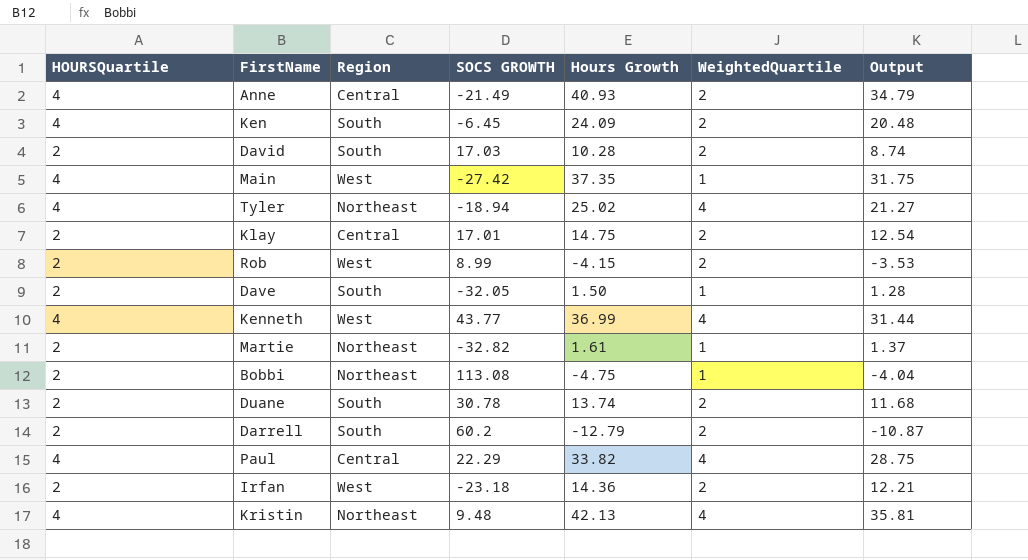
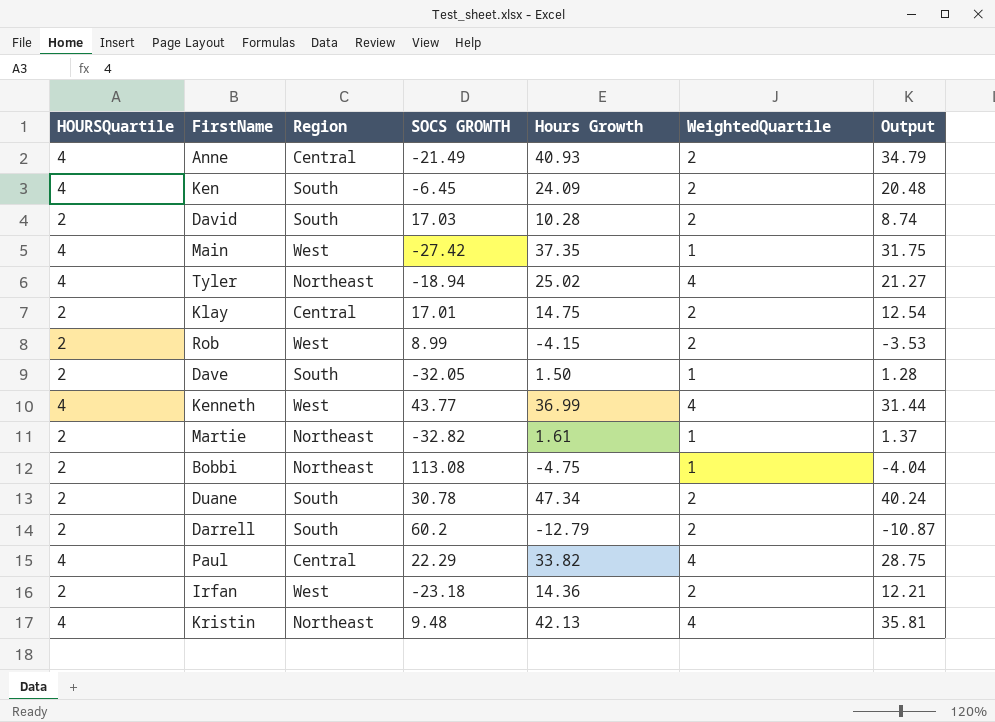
Duane | Hours Growth: 13.74 -> 47.34
Duane | Output: 11.68 -> 40.24

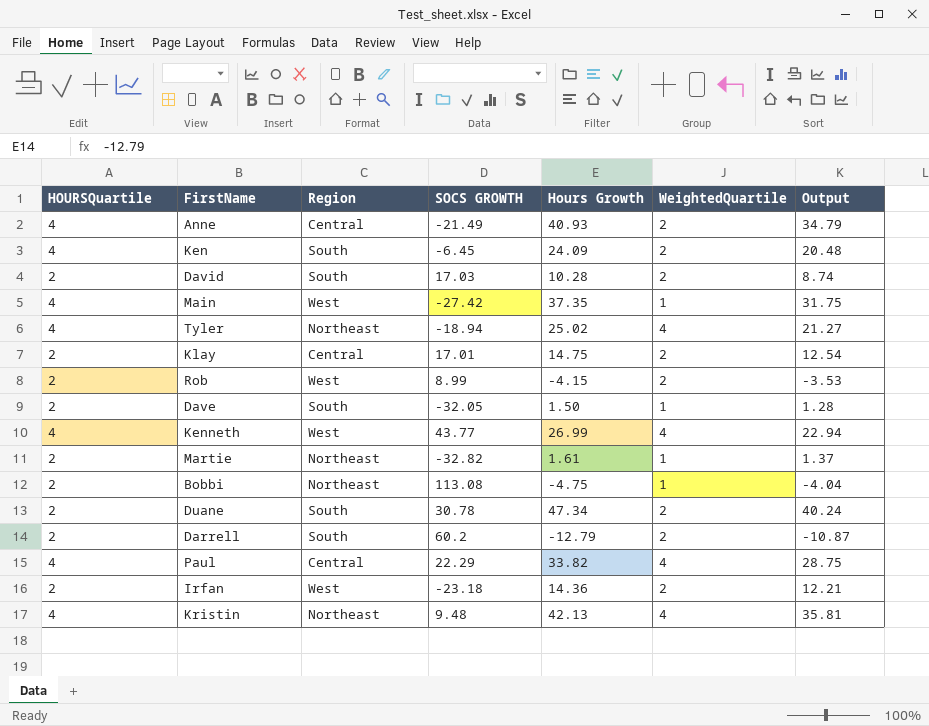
Kenneth | Hours Growth: 36.99 -> 26.99
Kenneth | Output: 31.44 -> 22.94

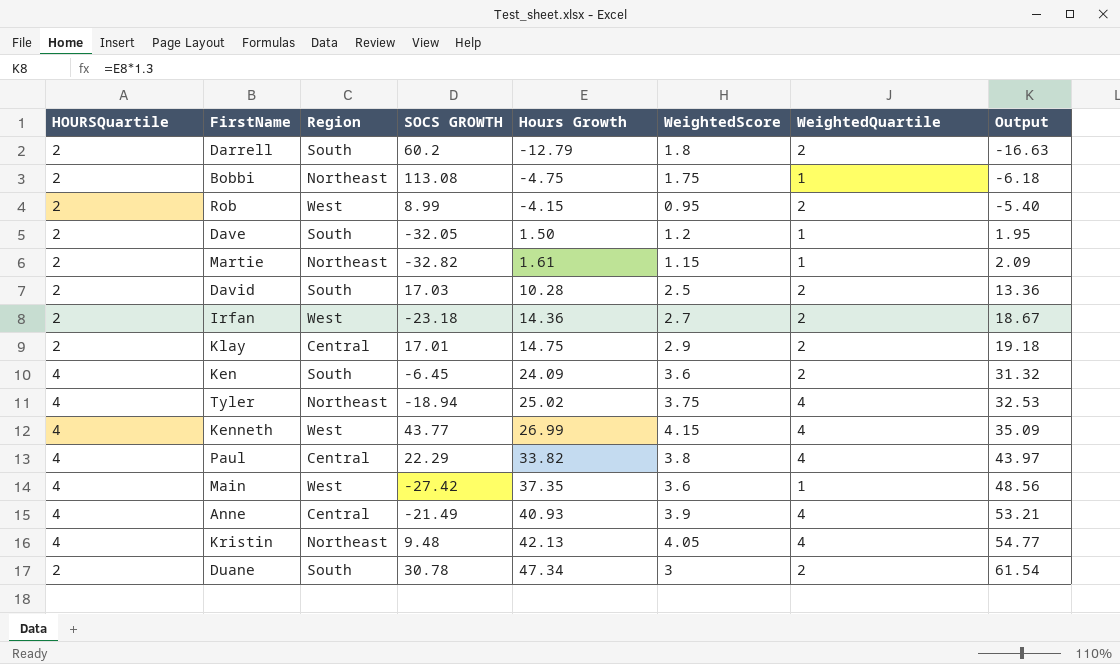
row order: none -> Hours Growth ascending
column WeightedScore | position: none -> 6
column Output | formula: [Hours Growth] * 0.85 -> [Hours Growth] * 1.3
Anne | WeightedQuartile: 2 -> 4

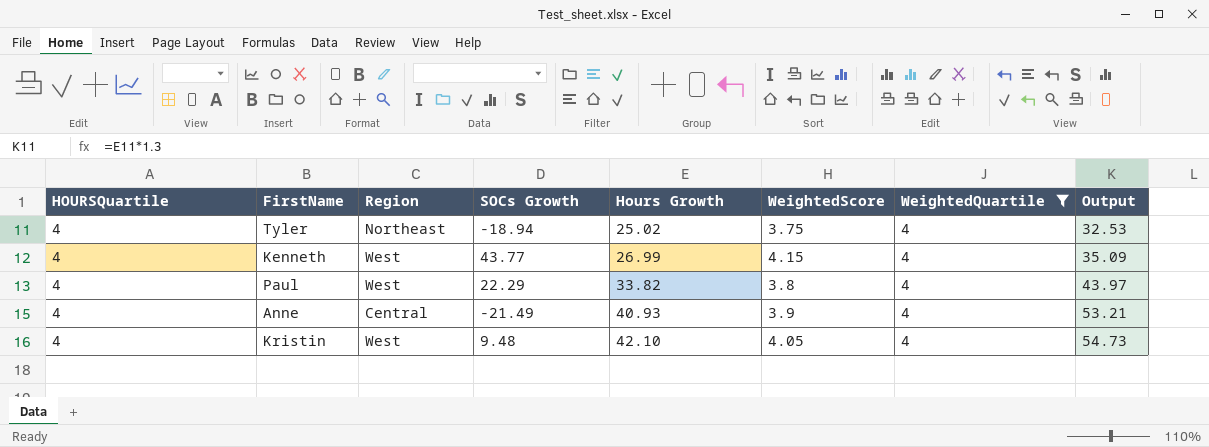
filter: none -> WeightedQuartile = 4
column name: SOCS GROWTH -> SOCs Growth
Paul | Region: Central -> West
Kristin | Region: Northeast -> West
Kristin | Hours Growth: 42.13 -> 42.10
Kristin | Output: 54.77 -> 54.73

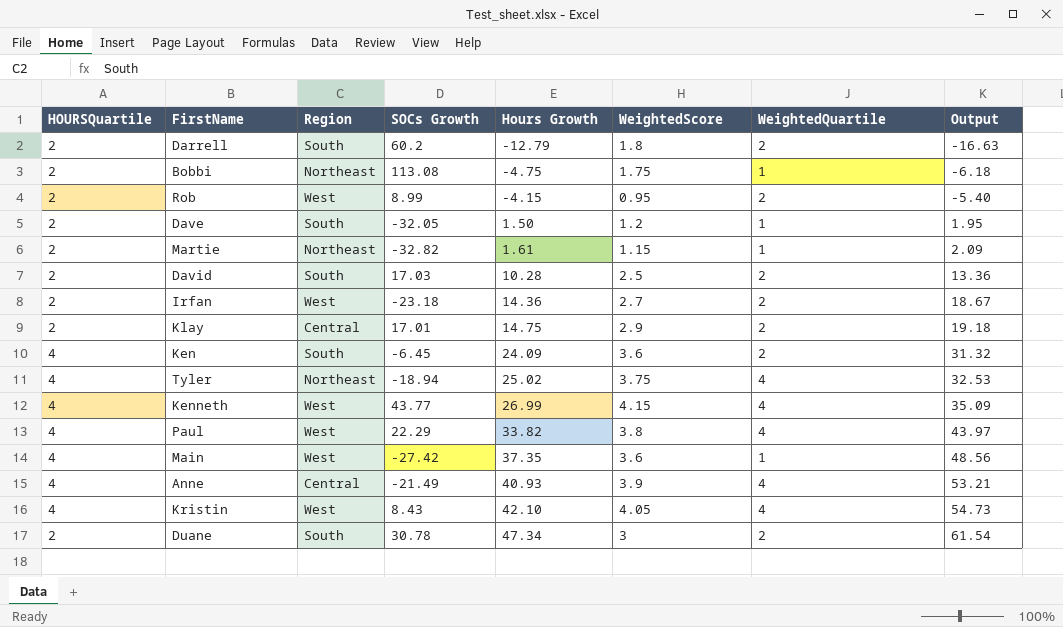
filter: WeightedQuartile = 4 -> none
Kristin | SOCs Growth: 9.48 -> 8.43

